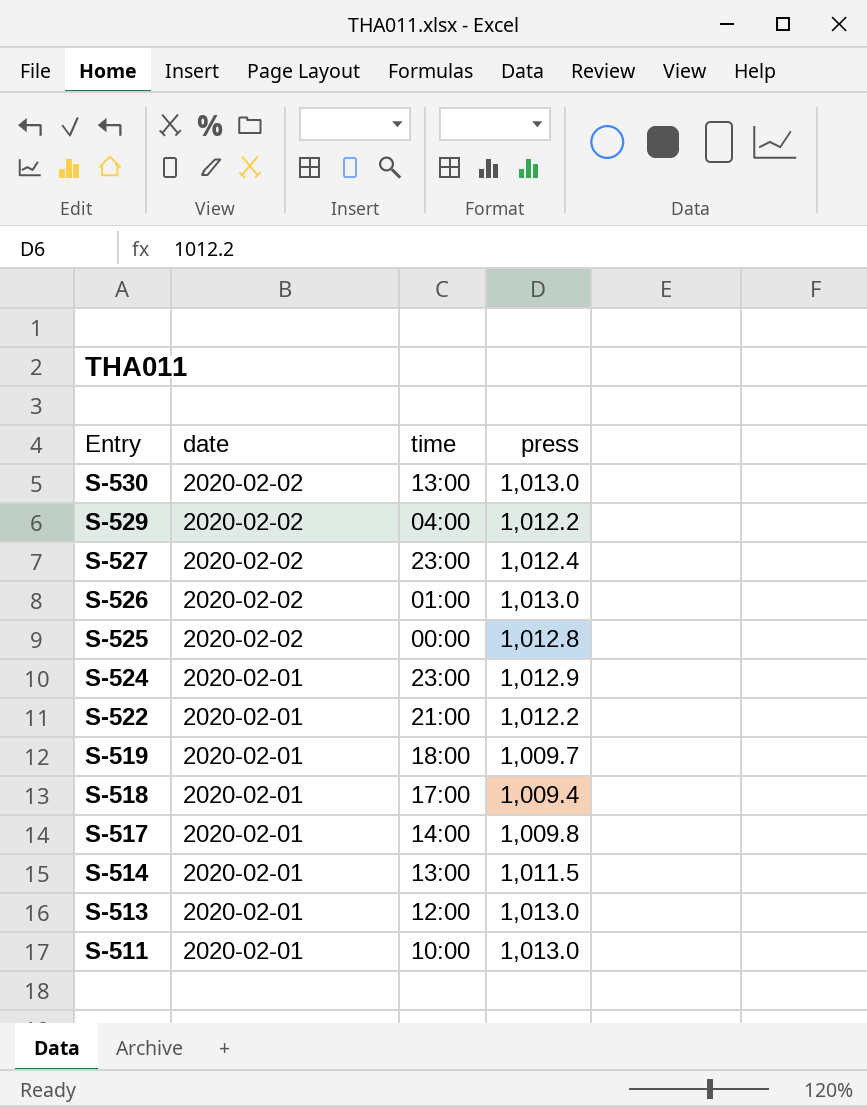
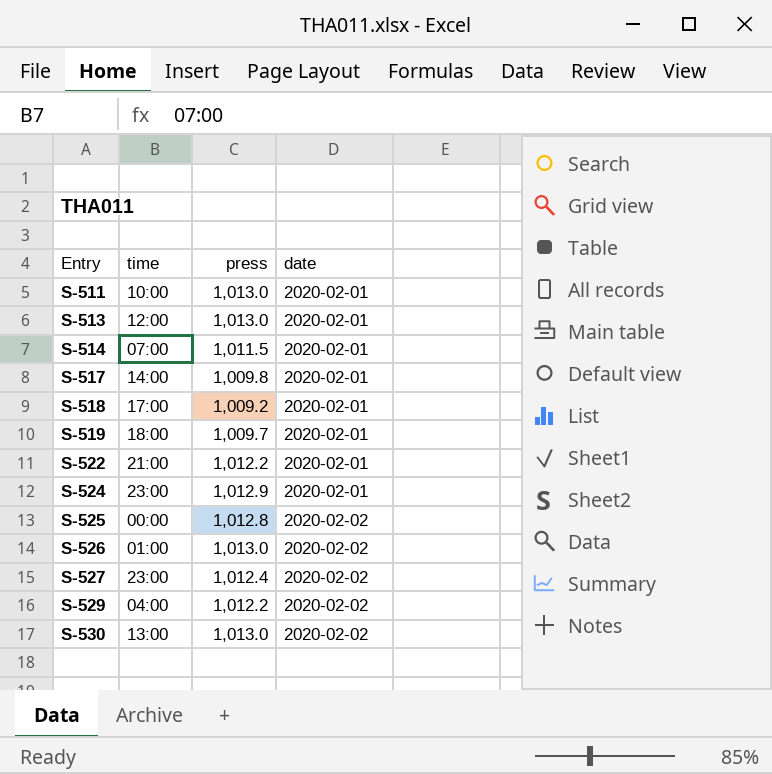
row order: Entry descending -> Entry ascending
column date | position: 2 -> 4
S-514 | time: 13:00 -> 07:00
S-518 | press: 1,009.4 -> 1,009.2

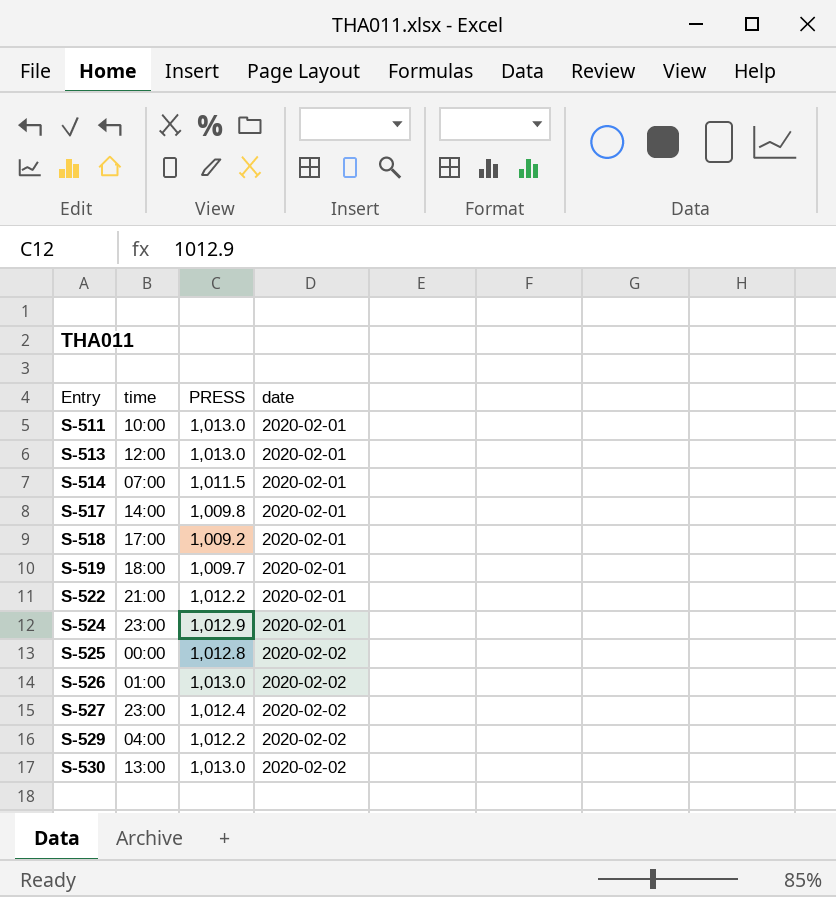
column name: press -> PRESS

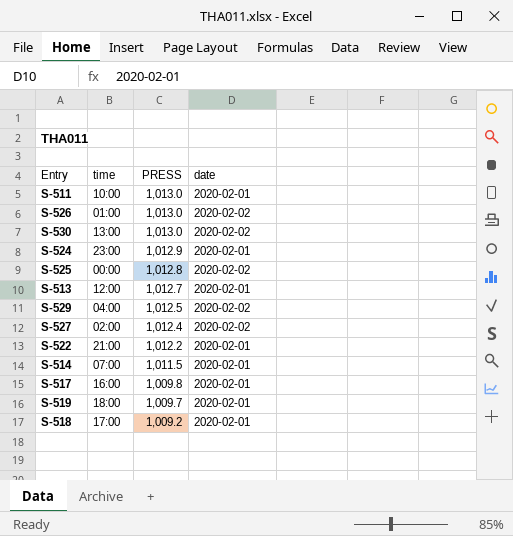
row order: Entry ascending -> PRESS descending
S-513 | PRESS: 1,013.0 -> 1,012.7
S-529 | PRESS: 1,012.2 -> 1,012.5
S-527 | time: 23:00 -> 02:00
S-517 | time: 14:00 -> 16:00

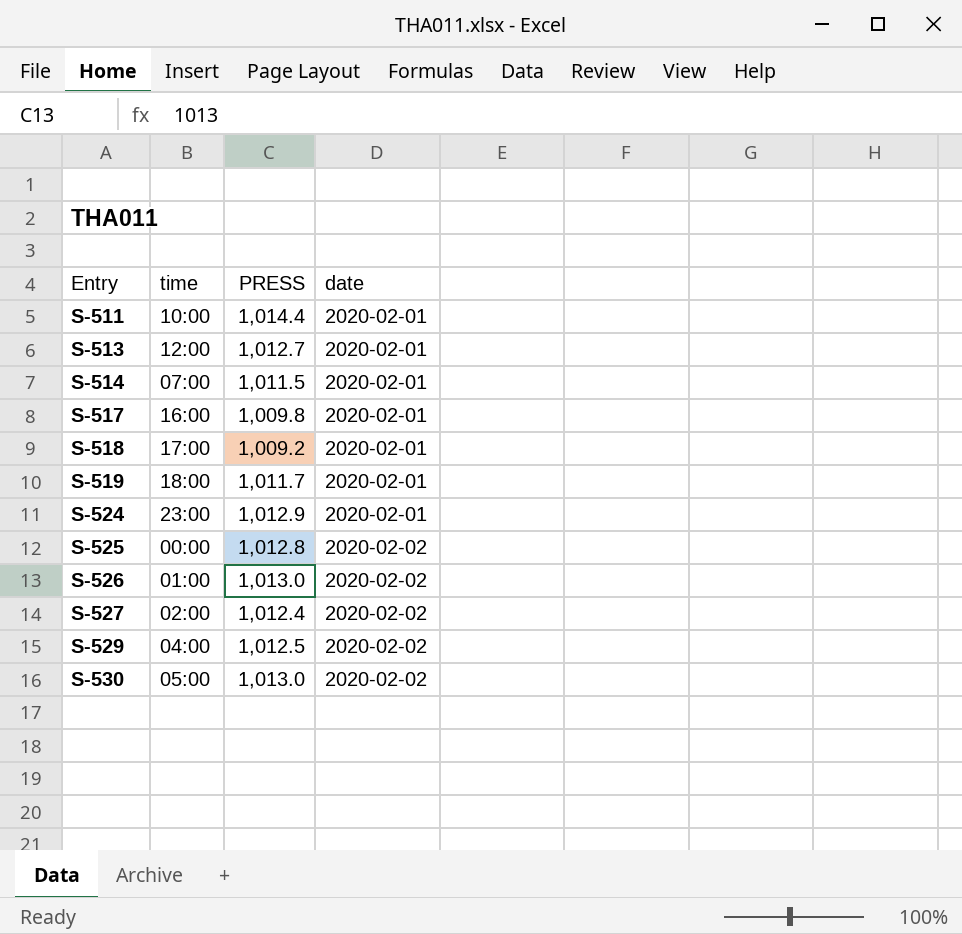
row order: PRESS descending -> Entry ascending
row S-522: 21:00 | 1,012.2 | 2020-02-01 -> none
S-511 | PRESS: 1,013.0 -> 1,014.4
S-519 | PRESS: 1,009.7 -> 1,011.7
S-530 | time: 13:00 -> 05:00

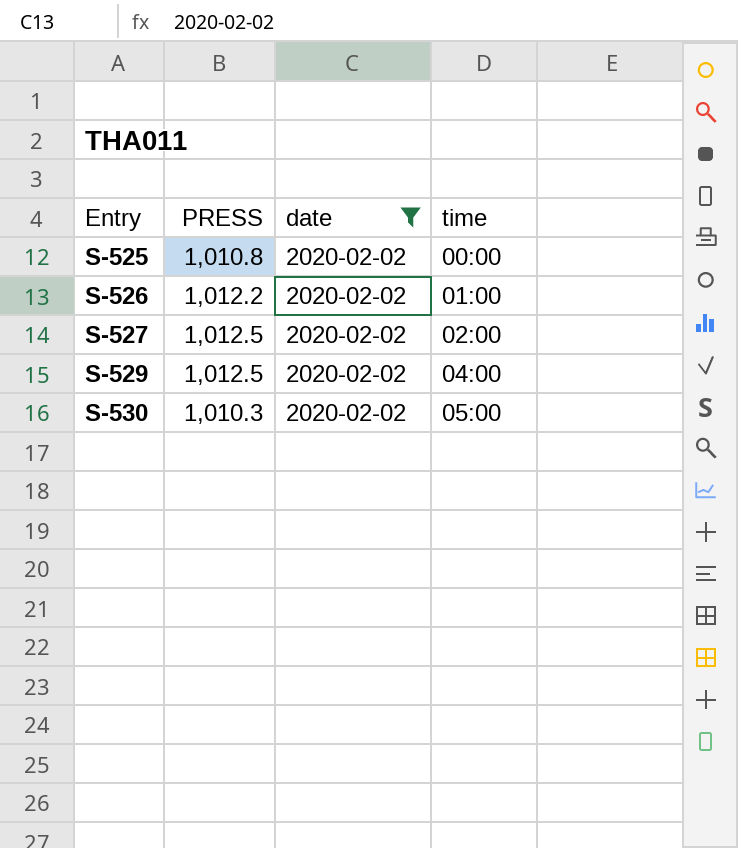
filter: none -> date = 2020-02-02
column time | position: 2 -> 4
S-525 | PRESS: 1,012.8 -> 1,010.8
S-526 | PRESS: 1,013.0 -> 1,012.2
S-527 | PRESS: 1,012.4 -> 1,012.5
S-530 | PRESS: 1,013.0 -> 1,010.3

